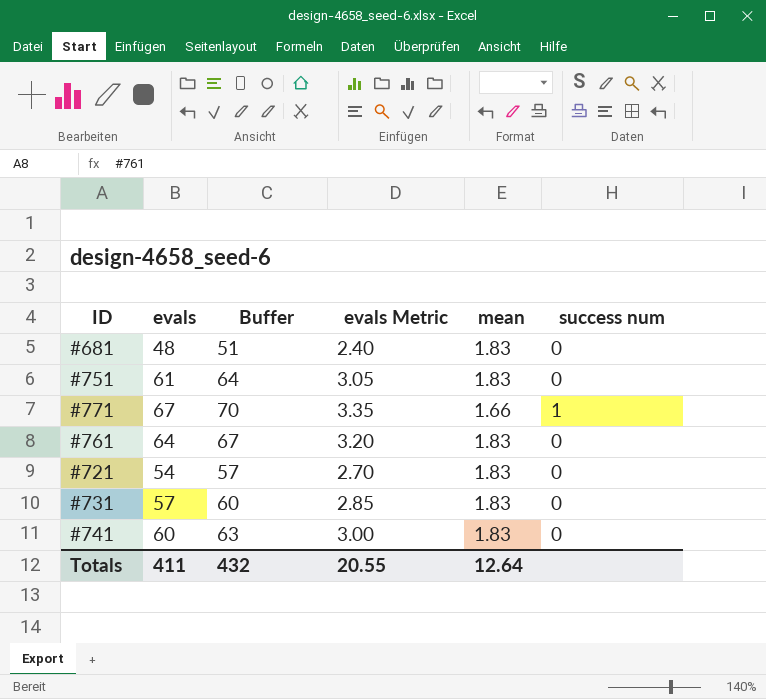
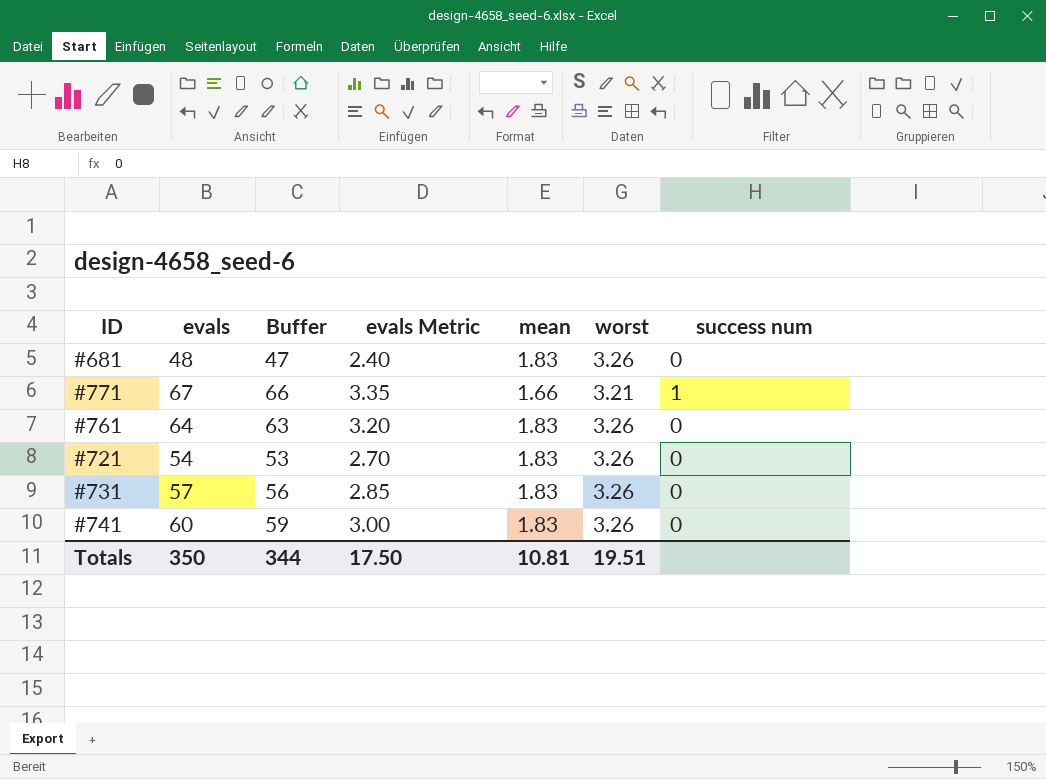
column Buffer | formula: [evals] + 3 -> [evals] - 1
column worst | position: none -> 6
row #751: 61 | 64 | 3.05 | 1.83 | 0 -> none
Totals | evals: 411 -> 350
Totals | Buffer: 432 -> 344
Totals | evals Metric: 20.55 -> 17.50
Totals | mean: 12.64 -> 10.81

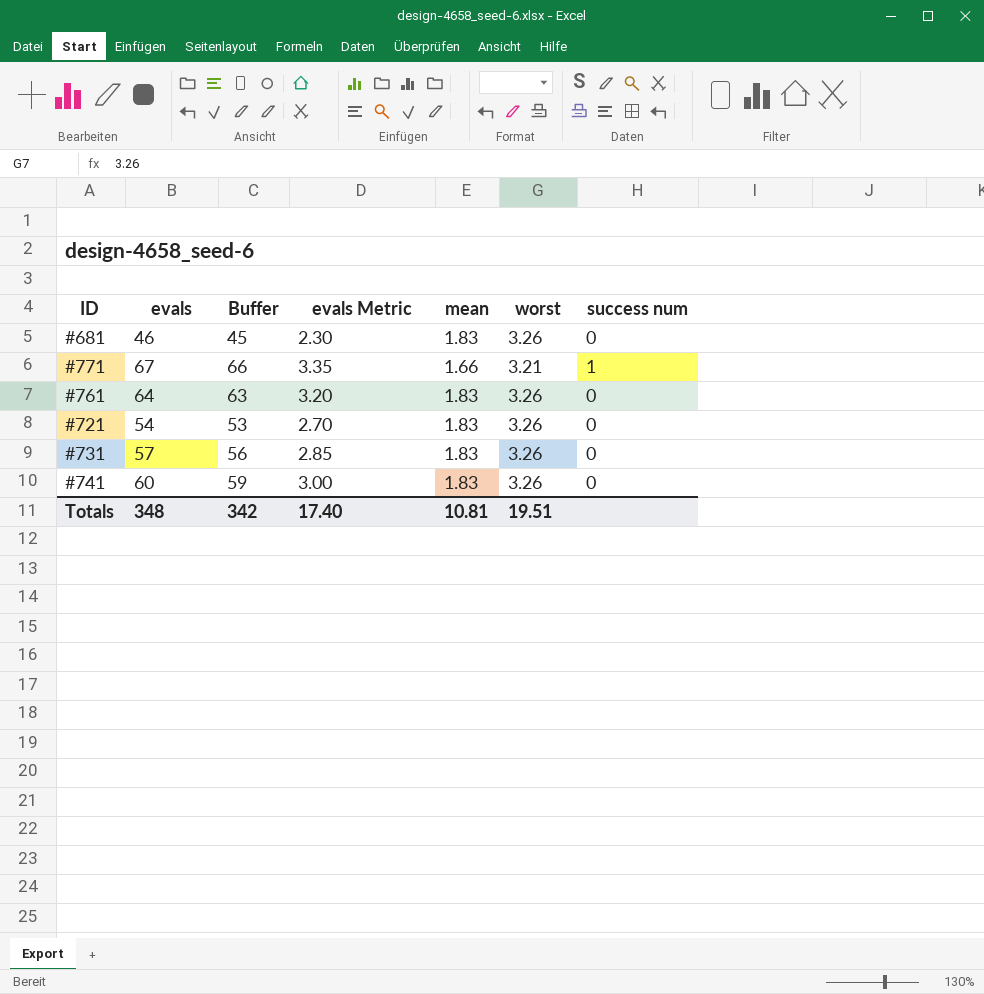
#681 | evals: 48 -> 46
#681 | Buffer: 47 -> 45
#681 | evals Metric: 2.40 -> 2.30
Totals | evals: 350 -> 348
Totals | Buffer: 344 -> 342
Totals | evals Metric: 17.50 -> 17.40

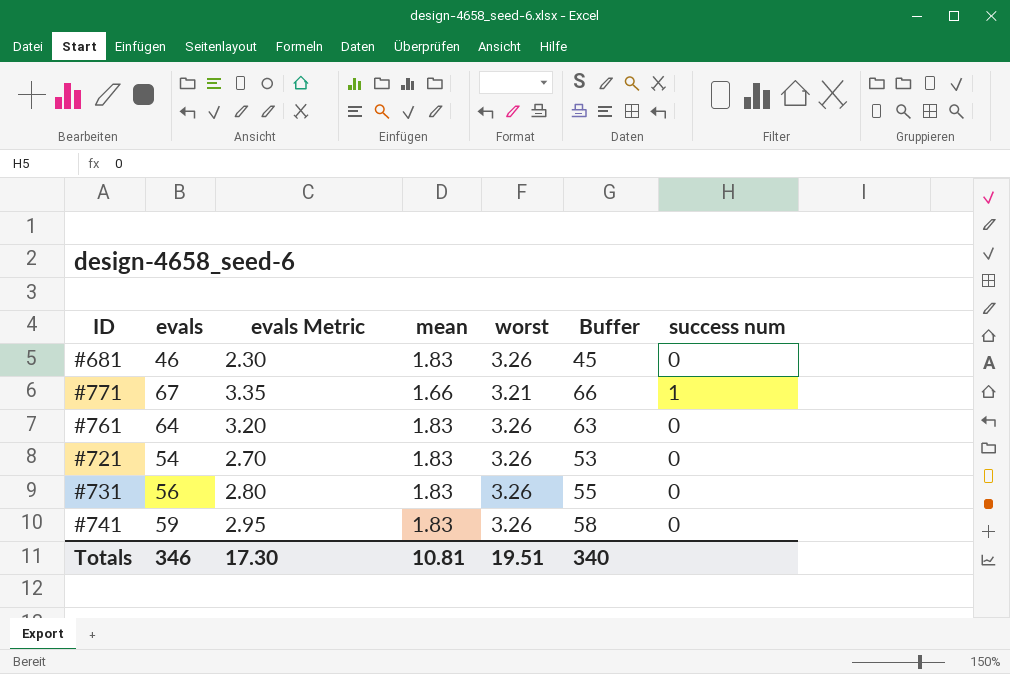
column Buffer | position: 3 -> 6
#731 | evals: 57 -> 56
#731 | evals Metric: 2.85 -> 2.80
#731 | Buffer: 56 -> 55
#741 | evals: 60 -> 59
#741 | evals Metric: 3.00 -> 2.95
#741 | Buffer: 59 -> 58
Totals | evals: 348 -> 346
Totals | evals Metric: 17.40 -> 17.30
Totals | Buffer: 342 -> 340

